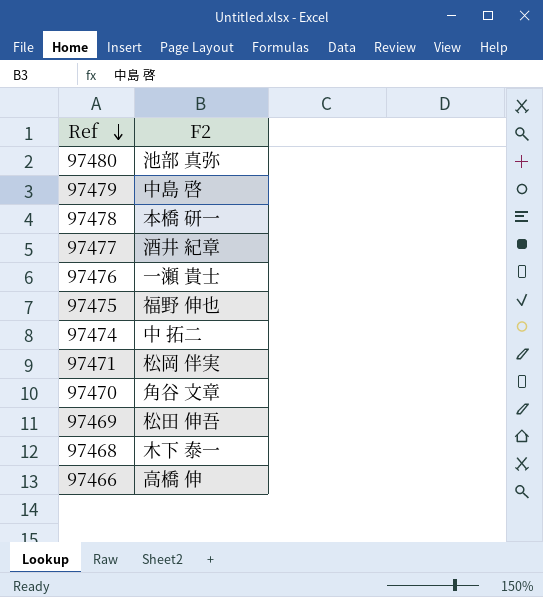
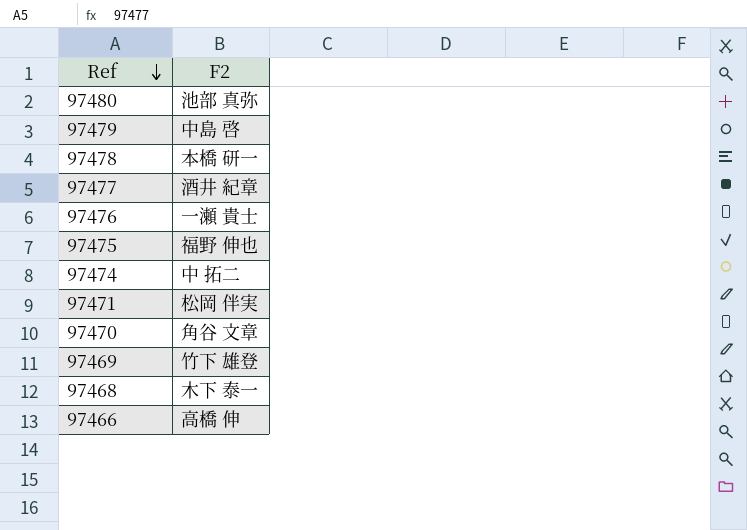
97469 | F2: 松田 伸吾 -> 竹下 雄登

